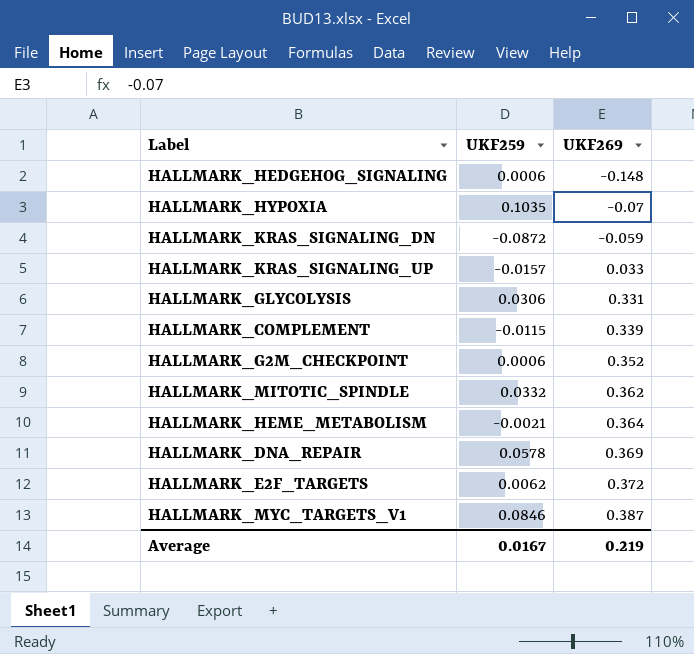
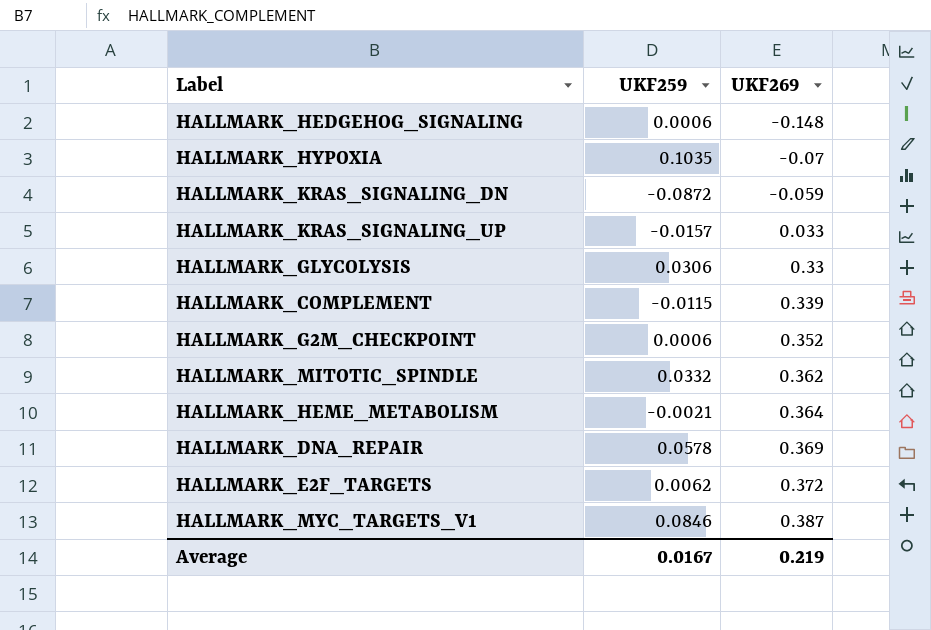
HALLMARK_GLYCOLYSIS | UKF269: 0.331 -> 0.33

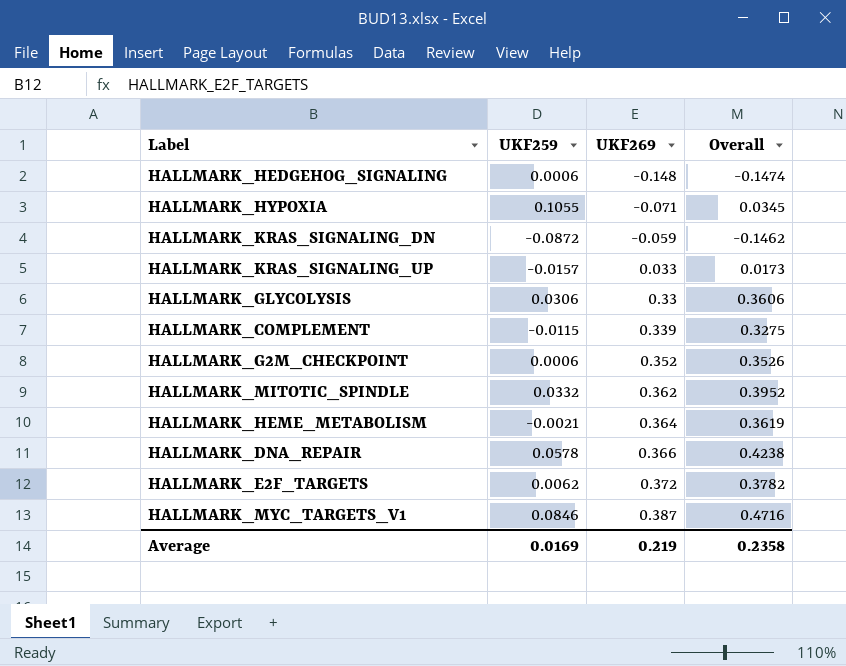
column Overall | formula: none -> [UKF259] + [UKF269]
HALLMARK_HYPOXIA | UKF259: 0.1035 -> 0.1055
HALLMARK_HYPOXIA | UKF269: -0.07 -> -0.071
HALLMARK_DNA_REPAIR | UKF269: 0.369 -> 0.366
Average | UKF259: 0.0167 -> 0.0169

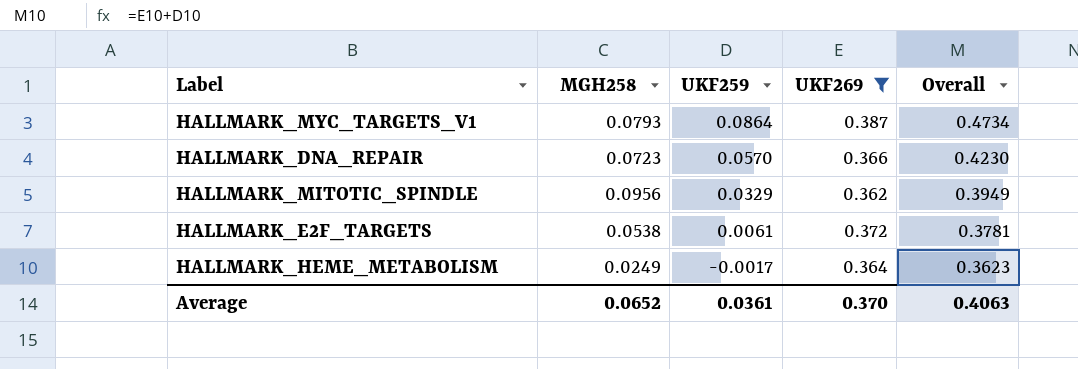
filter: none -> UKF269 >= 0.362
row order: UKF269 ascending -> UKF259 descending
column MGH258 | position: none -> 2
HALLMARK_MYC_TARGETS_V1 | UKF259: 0.0846 -> 0.0864
HALLMARK_MYC_TARGETS_V1 | Overall: 0.4716 -> 0.4734
HALLMARK_DNA_REPAIR | UKF259: 0.0578 -> 0.0570
HALLMARK_DNA_REPAIR | Overall: 0.4238 -> 0.4230
HALLMARK_MITOTIC_SPINDLE | UKF259: 0.0332 -> 0.0329
HALLMARK_MITOTIC_SPINDLE | Overall: 0.3952 -> 0.3949
HALLMARK_E2F_TARGETS | UKF259: 0.0062 -> 0.0061
HALLMARK_E2F_TARGETS | Overall: 0.3782 -> 0.3781
HALLMARK_HEME_METABOLISM | UKF259: -0.0021 -> -0.0017
HALLMARK_HEME_METABOLISM | Overall: 0.3619 -> 0.3623
Average | UKF259: 0.0169 -> 0.0361
Average | UKF269: 0.219 -> 0.370
Average | Overall: 0.2358 -> 0.4063

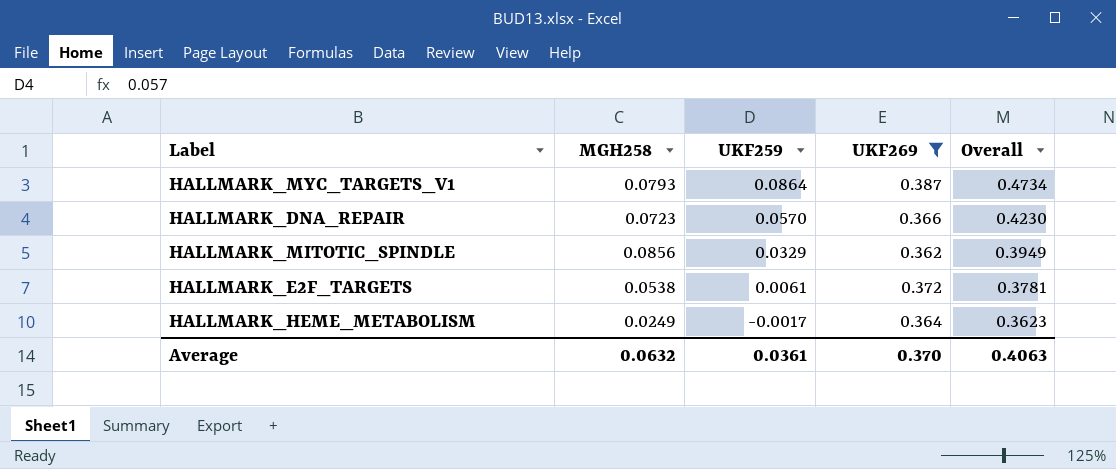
HALLMARK_MITOTIC_SPINDLE | MGH258: 0.0956 -> 0.0856
Average | MGH258: 0.0652 -> 0.0632

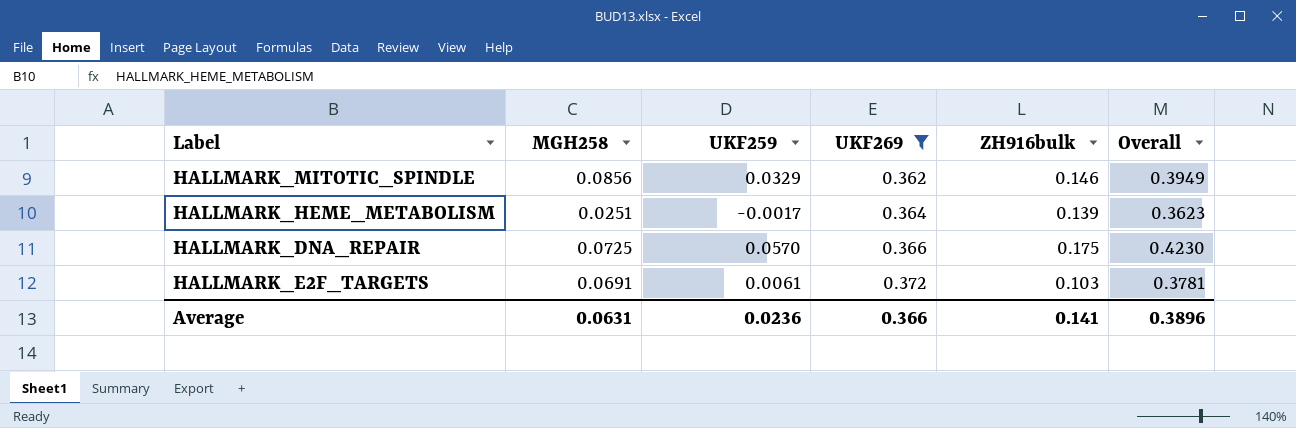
row order: UKF259 descending -> UKF269 ascending
column ZH916bulk | position: none -> 5
row HALLMARK_MYC_TARGETS_V1: 0.0793 | 0.0864 | 0.387 | 0.4734 -> none
HALLMARK_HEME_METABOLISM | MGH258: 0.0249 -> 0.0251
HALLMARK_DNA_REPAIR | MGH258: 0.0723 -> 0.0725
HALLMARK_E2F_TARGETS | MGH258: 0.0538 -> 0.0691
Average | MGH258: 0.0632 -> 0.0631
Average | UKF259: 0.0361 -> 0.0236
Average | UKF269: 0.370 -> 0.366
Average | Overall: 0.4063 -> 0.3896

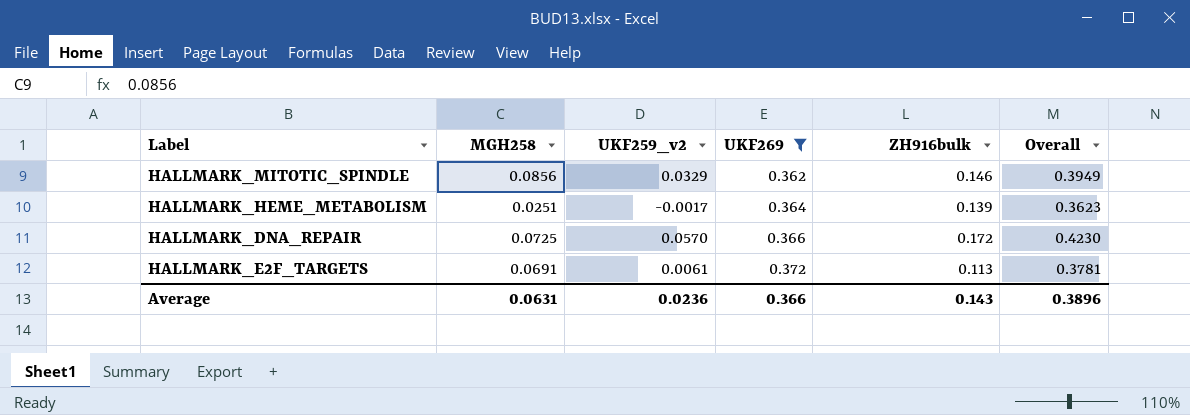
column name: UKF259 -> UKF259_v2
HALLMARK_DNA_REPAIR | ZH916bulk: 0.175 -> 0.172
HALLMARK_E2F_TARGETS | ZH916bulk: 0.103 -> 0.113
Average | ZH916bulk: 0.141 -> 0.143

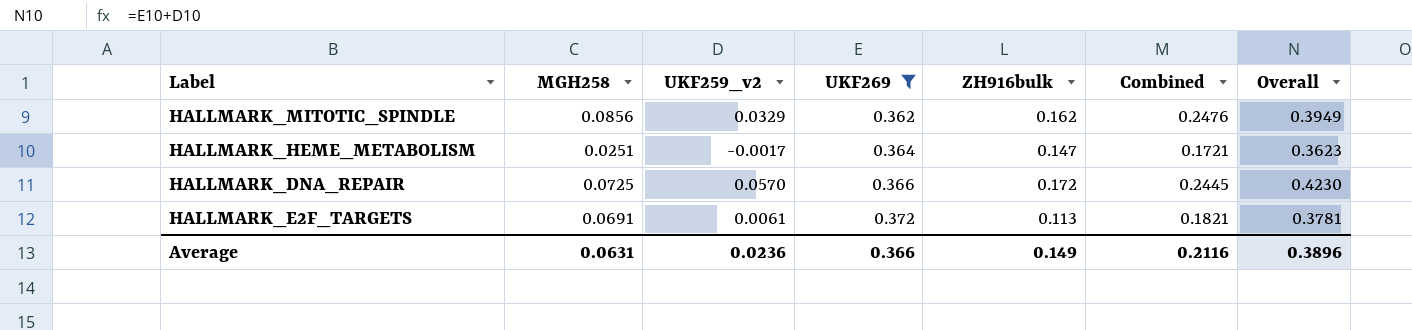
column Combined | formula: none -> [MGH258] + [ZH916bulk]
HALLMARK_MITOTIC_SPINDLE | ZH916bulk: 0.146 -> 0.162
HALLMARK_HEME_METABOLISM | ZH916bulk: 0.139 -> 0.147
Average | ZH916bulk: 0.143 -> 0.149

